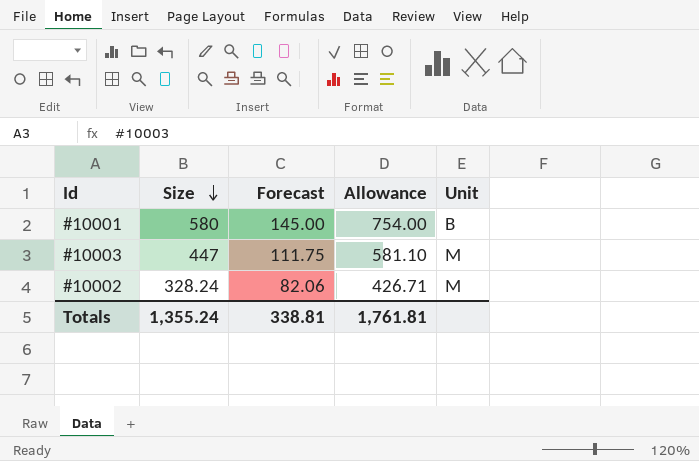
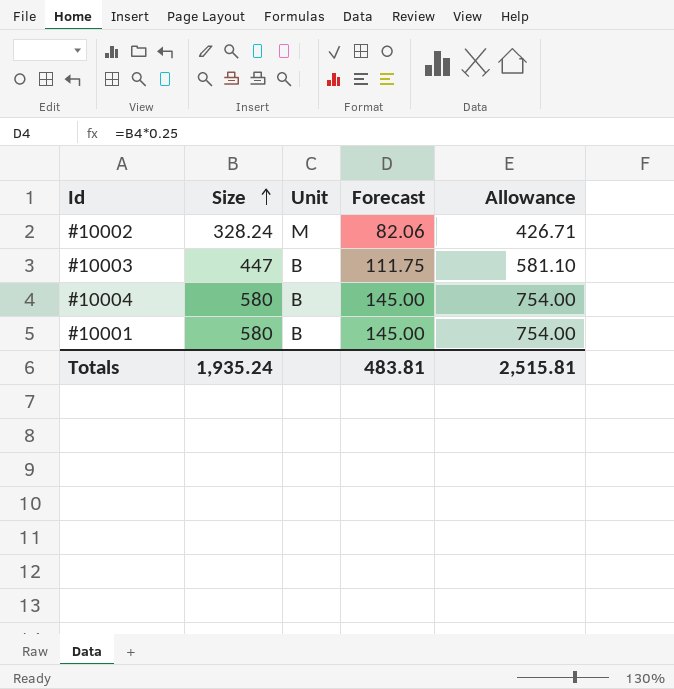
row order: Size descending -> Size ascending
column Unit | position: 5 -> 3
#10003 | Unit: M -> B
row #10004: none -> 580 | B | 145.00 | 754.00
Totals | Size: 1,355.24 -> 1,935.24
Totals | Forecast: 338.81 -> 483.81
Totals | Allowance: 1,761.81 -> 2,515.81

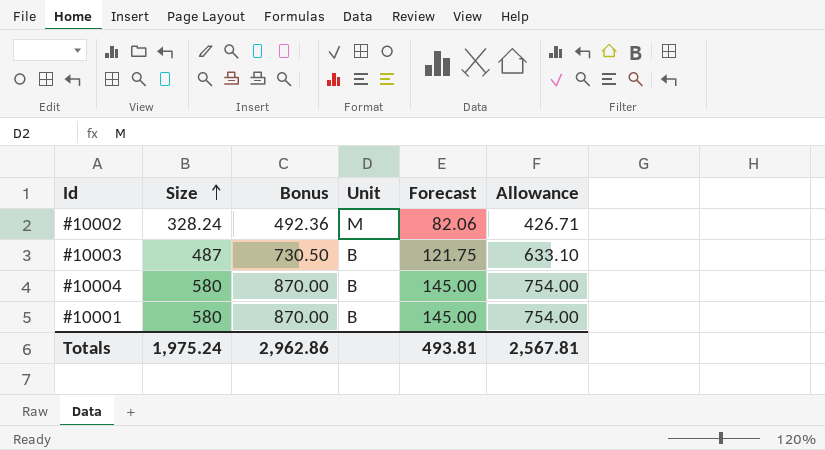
column Bonus | formula: none -> [Size] * 1.5
#10003 | Size: 447 -> 487
#10003 | Forecast: 111.75 -> 121.75
#10003 | Allowance: 581.10 -> 633.10
Totals | Size: 1,935.24 -> 1,975.24
Totals | Forecast: 483.81 -> 493.81
Totals | Allowance: 2,515.81 -> 2,567.81

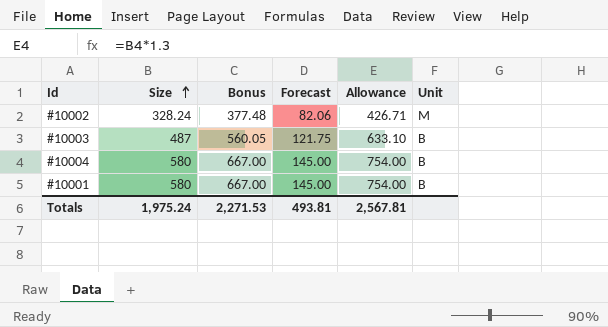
column Bonus | formula: [Size] * 1.5 -> [Size] * 1.15
column Unit | position: 4 -> 6
Totals | Bonus: 2,962.86 -> 2,271.53

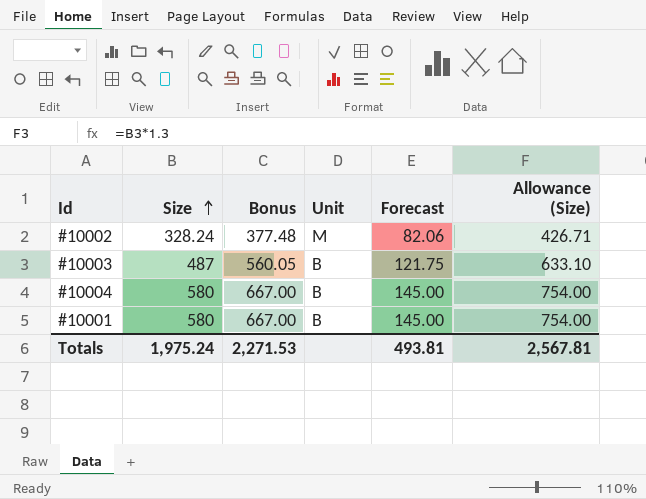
column Unit | position: 6 -> 4
column name: Allowance -> Allowance (Size)

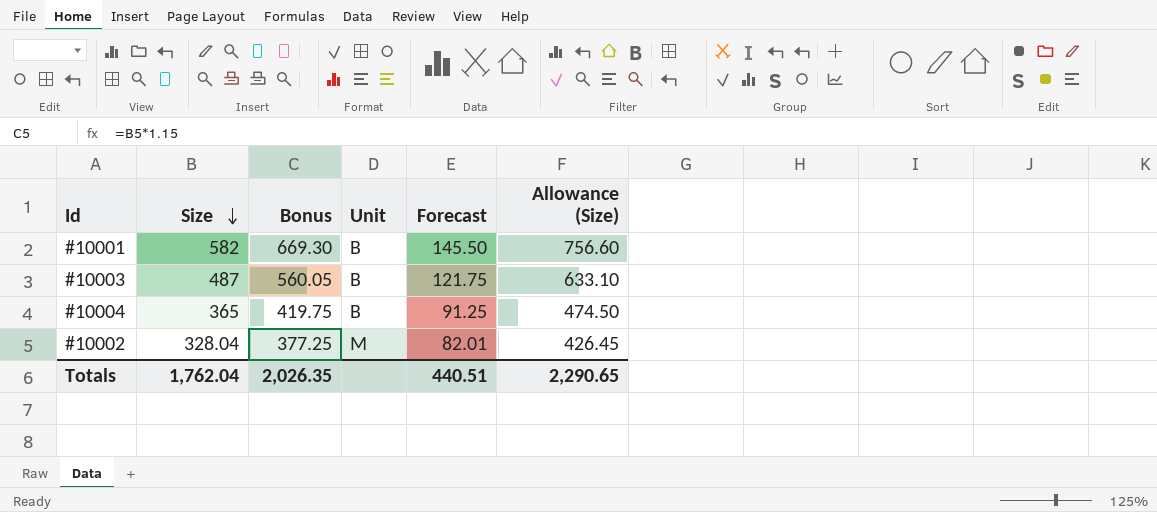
row order: Size ascending -> Size descending
#10001 | Size: 580 -> 582
#10001 | Bonus: 667.00 -> 669.30
#10001 | Forecast: 145.00 -> 145.50
#10001 | Allowance (Size): 754.00 -> 756.60
#10004 | Size: 580 -> 365
#10004 | Bonus: 667.00 -> 419.75
#10004 | Forecast: 145.00 -> 91.25
#10004 | Allowance (Size): 754.00 -> 474.50
#10002 | Size: 328.24 -> 328.04
#10002 | Bonus: 377.48 -> 377.25
#10002 | Forecast: 82.06 -> 82.01
#10002 | Allowance (Size): 426.71 -> 426.45
Totals | Size: 1,975.24 -> 1,762.04
Totals | Bonus: 2,271.53 -> 2,026.35
Totals | Forecast: 493.81 -> 440.51
Totals | Allowance (Size): 2,567.81 -> 2,290.65

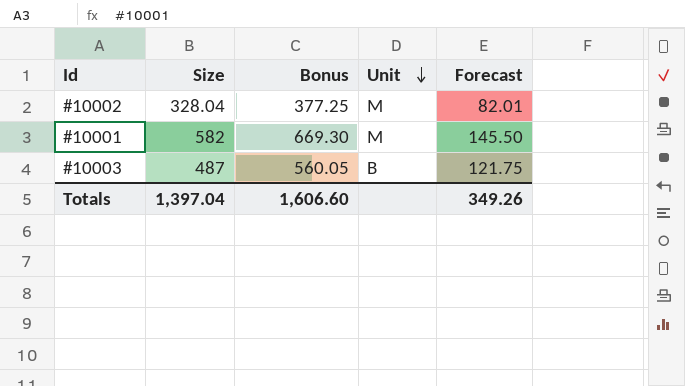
row order: Size descending -> Unit descending
column Allowance (Size) | formula: [Size] * 1.3 -> none
row #10004: 365 | 419.75 | B | 91.25 | 474.50 -> none
#10001 | Unit: B -> M
Totals | Size: 1,762.04 -> 1,397.04
Totals | Bonus: 2,026.35 -> 1,606.60
Totals | Forecast: 440.51 -> 349.26

